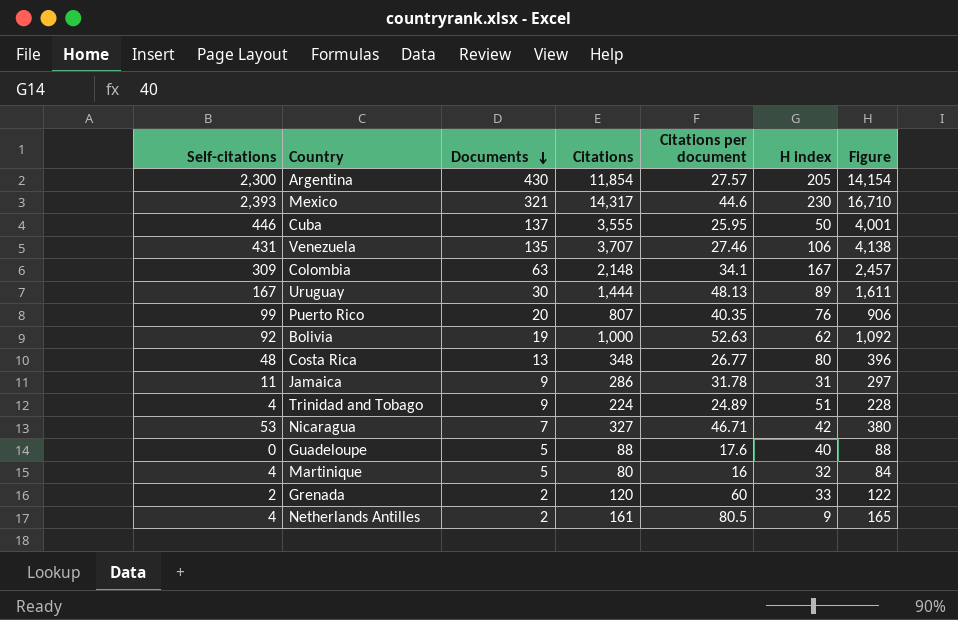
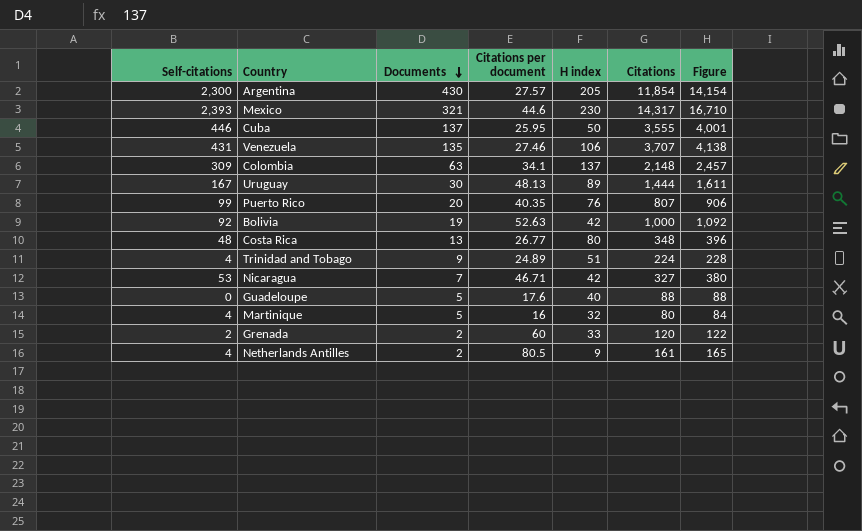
column Citations | position: 4 -> 6
row Jamaica: 11 | 9 | 286 | 31.78 | 31 | 297 -> none
Colombia | H index: 167 -> 137
Bolivia | H index: 62 -> 42

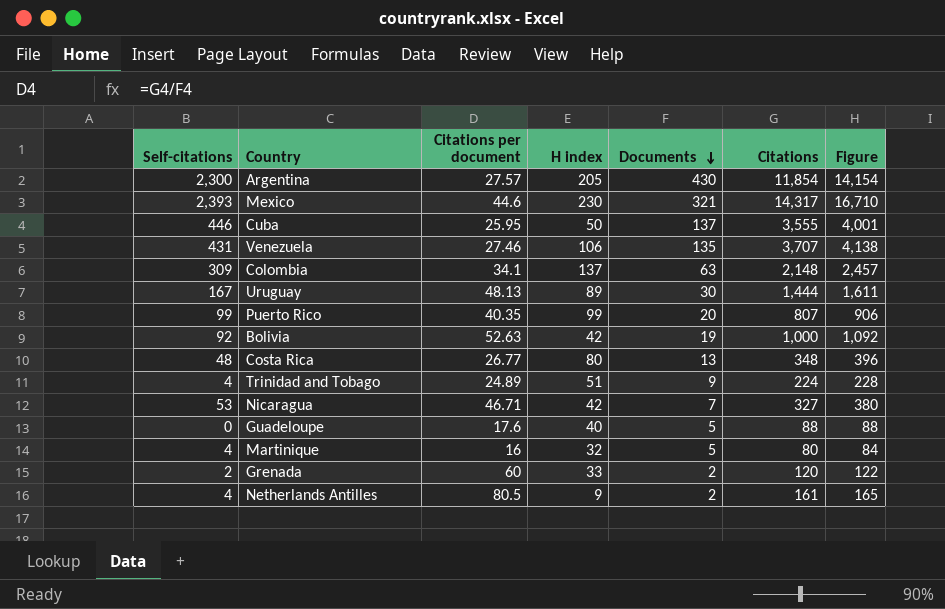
column Documents | position: 3 -> 5
Puerto Rico | H index: 76 -> 99

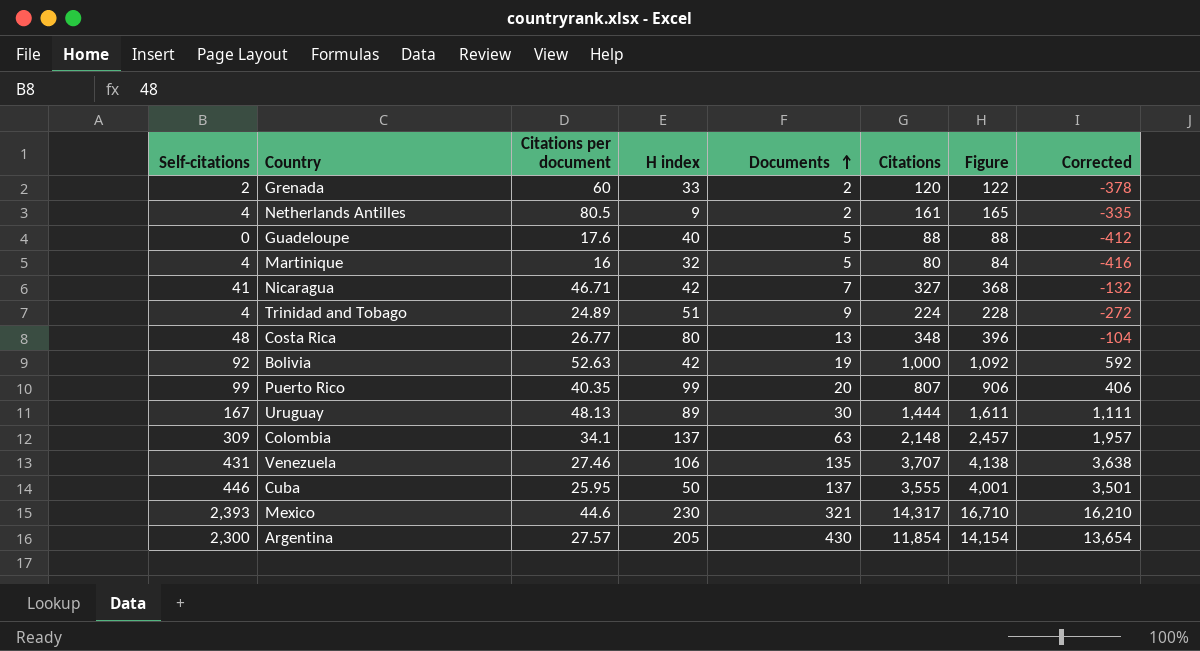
row order: Documents descending -> Documents ascending
column Corrected | formula: none -> [Figure] - 500
Nicaragua | Self-citations: 53 -> 41
Nicaragua | Figure: 380 -> 368

